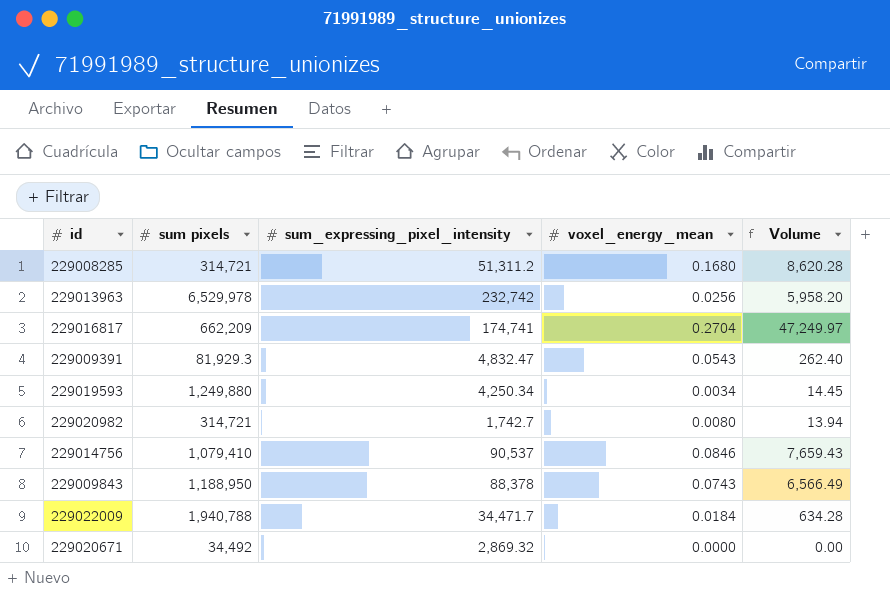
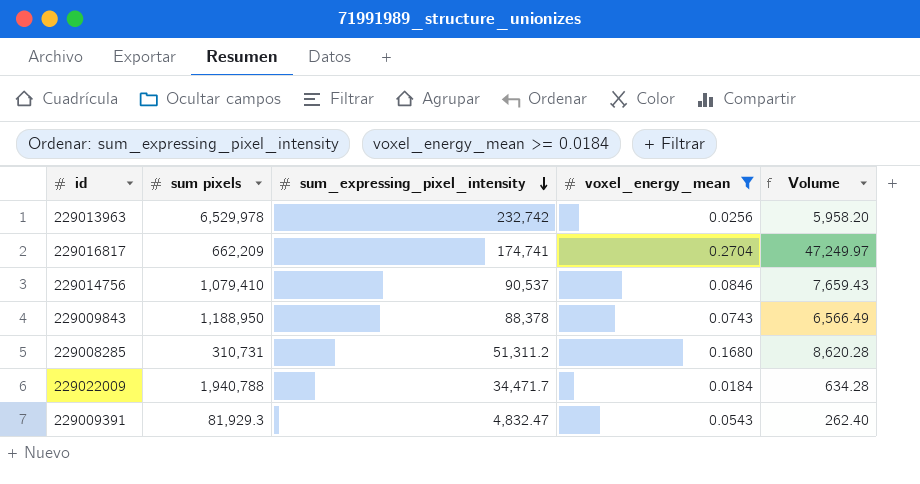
filter: none -> voxel_energy_mean >= 0.0184
row order: none -> sum_expressing_pixel_intensity descending
229008285 | sum pixels: 314,721 -> 310,731

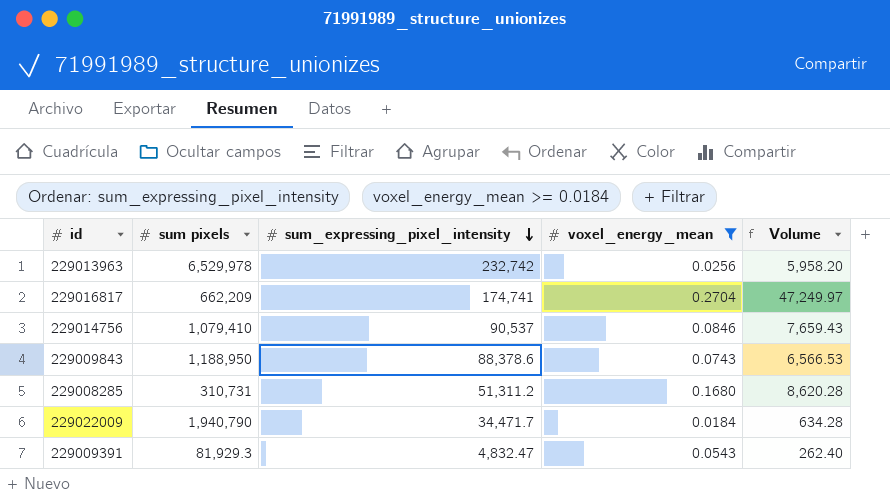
229009843 | sum_expressing_pixel_intensity: 88,378 -> 88,378.6
229009843 | Volume: 6,566.49 -> 6,566.53
229022009 | sum pixels: 1,940,788 -> 1,940,790

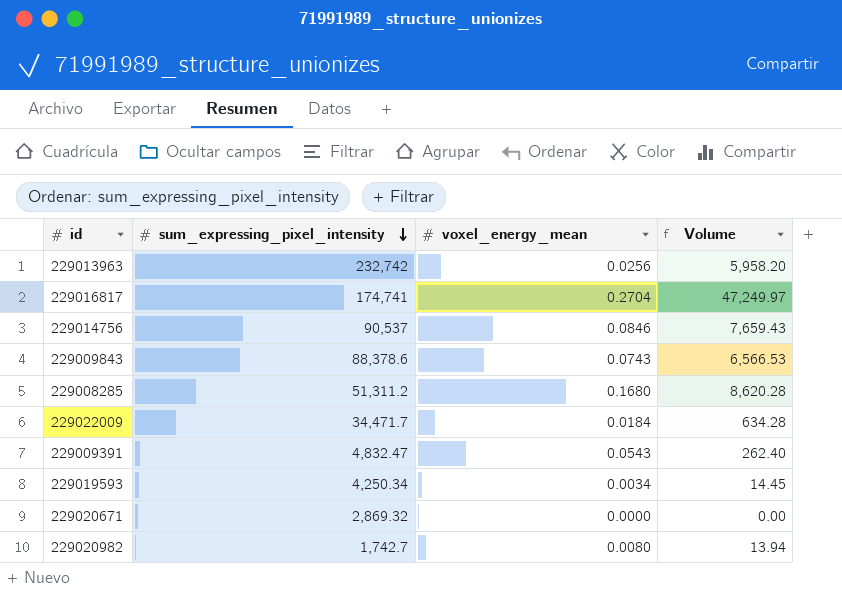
filter: voxel_energy_mean >= 0.0184 -> none
column sum pixels | position: 2 -> none

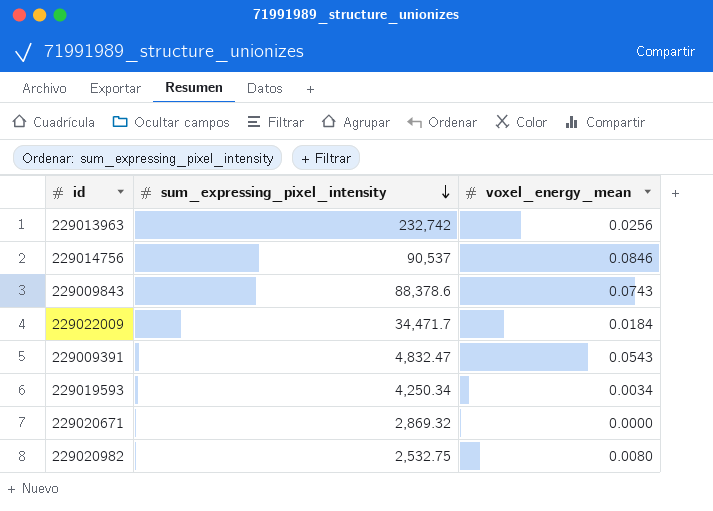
column Volume | formula: [sum_expressing_pixel_intensity] * [voxel_energy_mean] -> none
row 229016817: 174,741 | 0.2704 | 47,249.97 -> none
row 229008285: 51,311.2 | 0.1680 | 8,620.28 -> none
229020982 | sum_expressing_pixel_intensity: 1,742.7 -> 2,532.75

